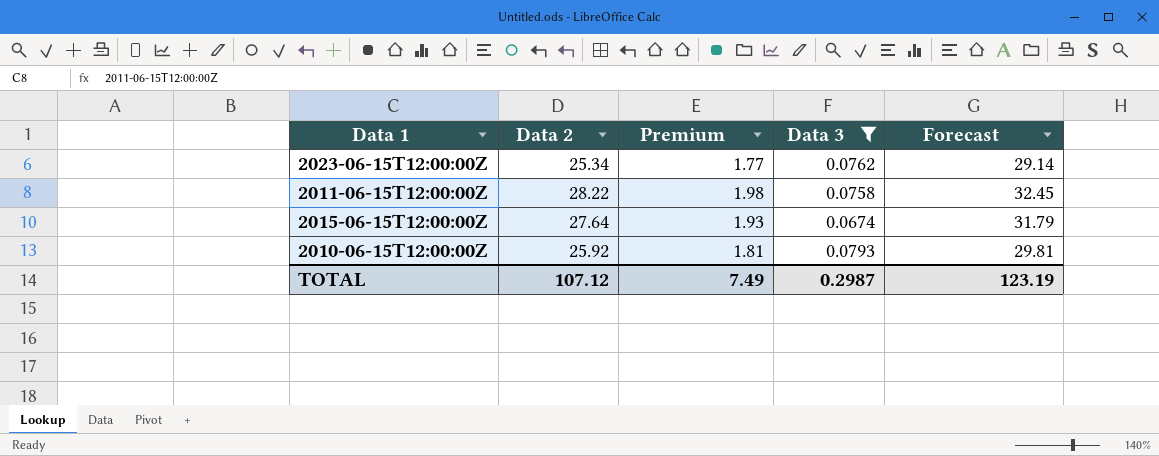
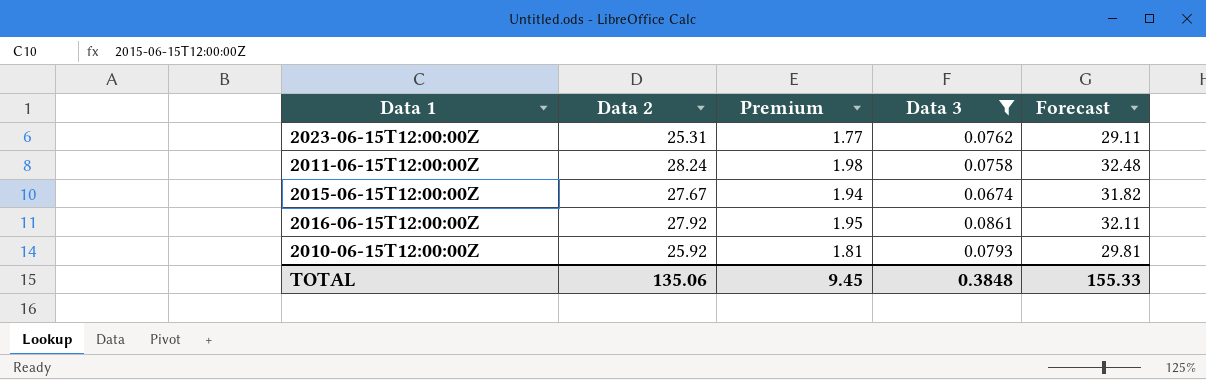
2023-06-15T12:00:00Z | Data 2: 25.34 -> 25.31
2023-06-15T12:00:00Z | Forecast: 29.14 -> 29.11
2011-06-15T12:00:00Z | Data 2: 28.22 -> 28.24
2011-06-15T12:00:00Z | Forecast: 32.45 -> 32.48
2015-06-15T12:00:00Z | Data 2: 27.64 -> 27.67
2015-06-15T12:00:00Z | Premium: 1.93 -> 1.94
2015-06-15T12:00:00Z | Forecast: 31.79 -> 31.82
row 2016-06-15T12:00:00Z: none -> 27.92 | 1.95 | 0.0861 | 32.11
TOTAL | Data 2: 107.12 -> 135.06
TOTAL | Premium: 7.49 -> 9.45
TOTAL | Data 3: 0.2987 -> 0.3848
TOTAL | Forecast: 123.19 -> 155.33

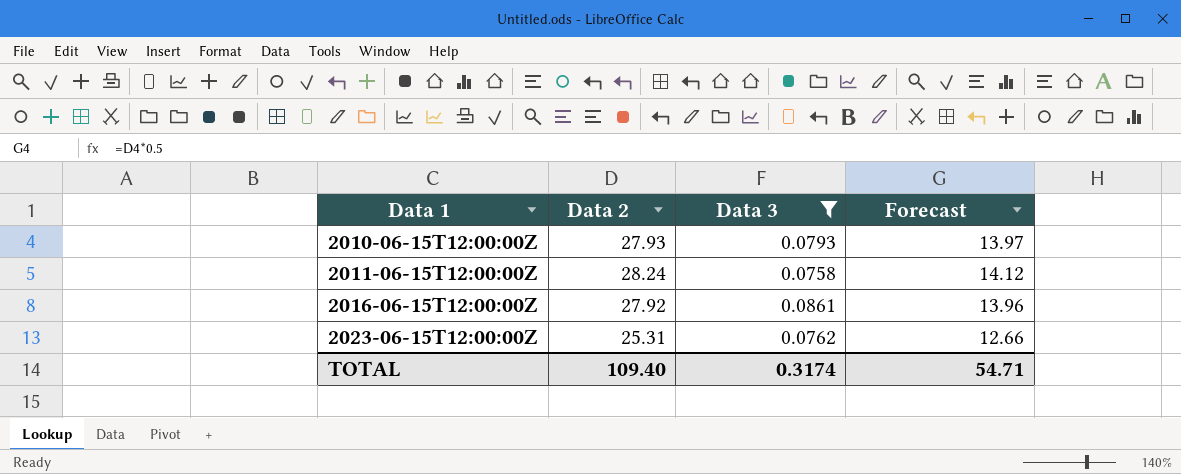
row order: none -> Data 1 ascending
column Premium | formula: [Data 2] * 0.07 -> none
column Forecast | formula: [Data 2] * 1.15 -> [Data 2] * 0.5
row 2015-06-15T12:00:00Z: 27.67 | 1.94 | 0.0674 | 31.82 -> none
2010-06-15T12:00:00Z | Data 2: 25.92 -> 27.93
TOTAL | Data 2: 135.06 -> 109.40
TOTAL | Data 3: 0.3848 -> 0.3174
TOTAL | Forecast: 155.33 -> 54.71

